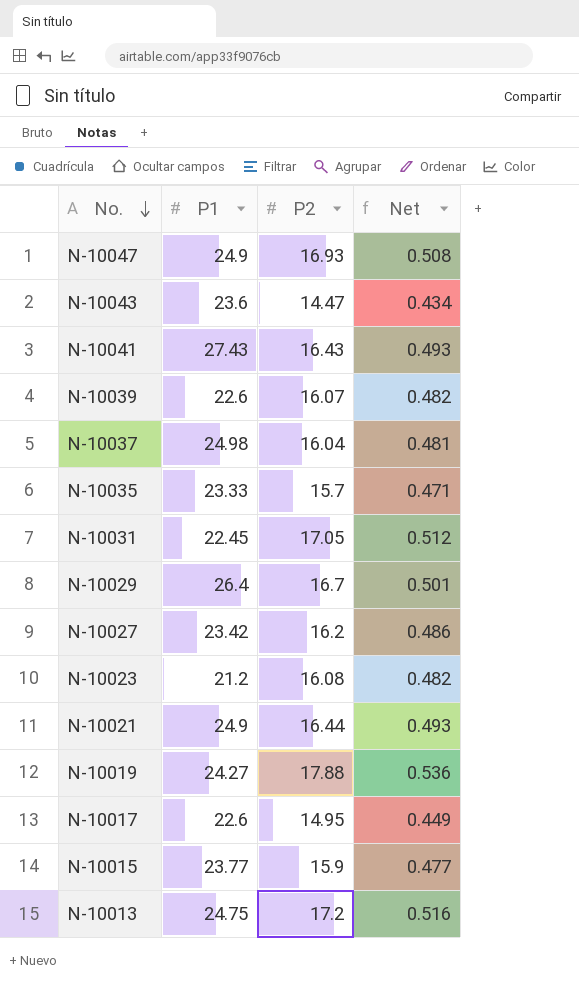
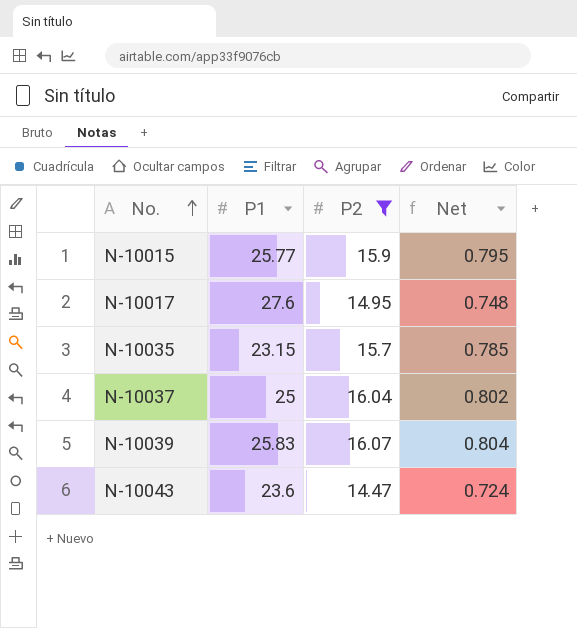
filter: none -> P2 <= 16.07
row order: No. descending -> No. ascending
column Net | formula: [P2] * 0.03 -> [P2] * 0.05
N-10015 | P1: 23.77 -> 25.77
N-10017 | P1: 22.6 -> 27.6
N-10035 | P1: 23.33 -> 23.15
N-10037 | P1: 24.98 -> 25
N-10039 | P1: 22.6 -> 25.83

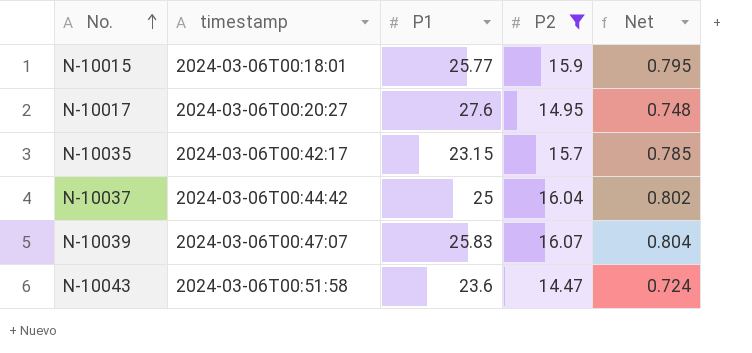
column timestamp | position: none -> 2

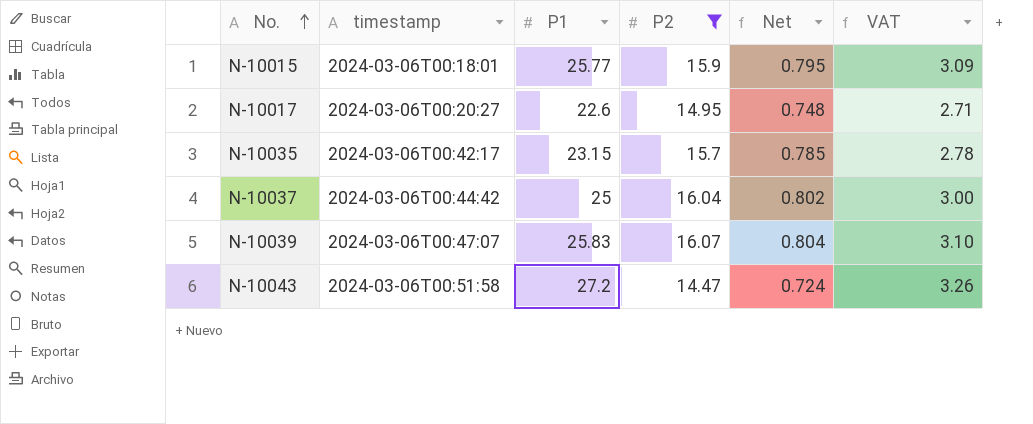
column VAT | formula: none -> [P1] * 0.12
N-10017 | P1: 27.6 -> 22.6
N-10043 | P1: 23.6 -> 27.2

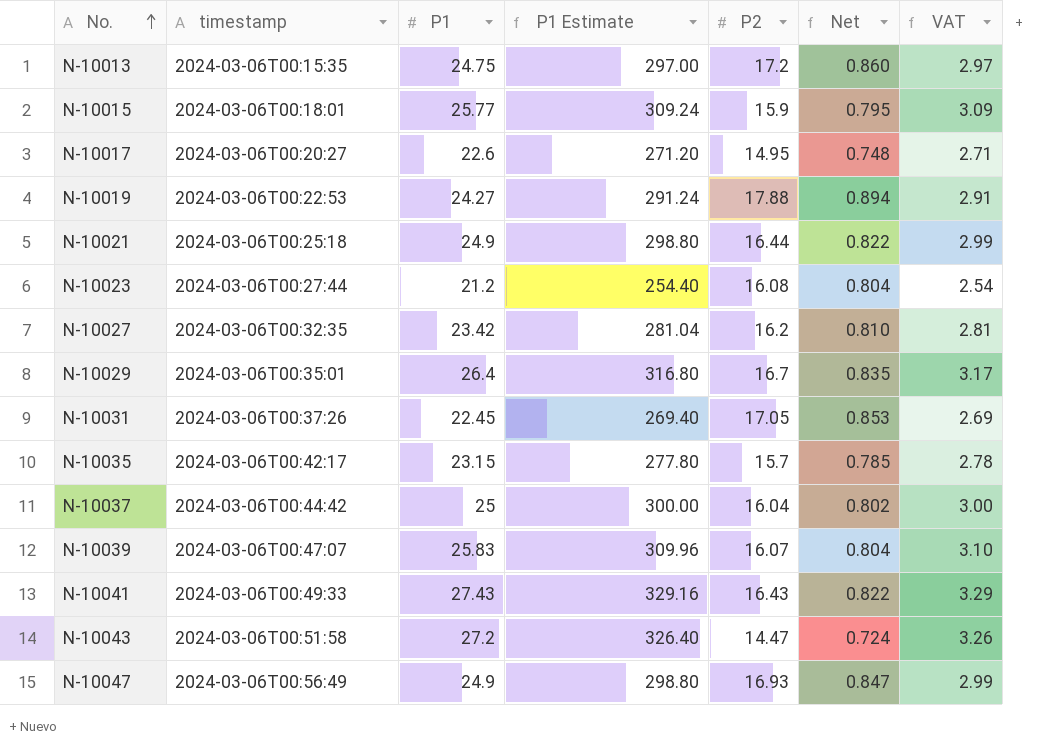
filter: P2 <= 16.07 -> none
column P1 Estimate | formula: none -> [P1] * 12

